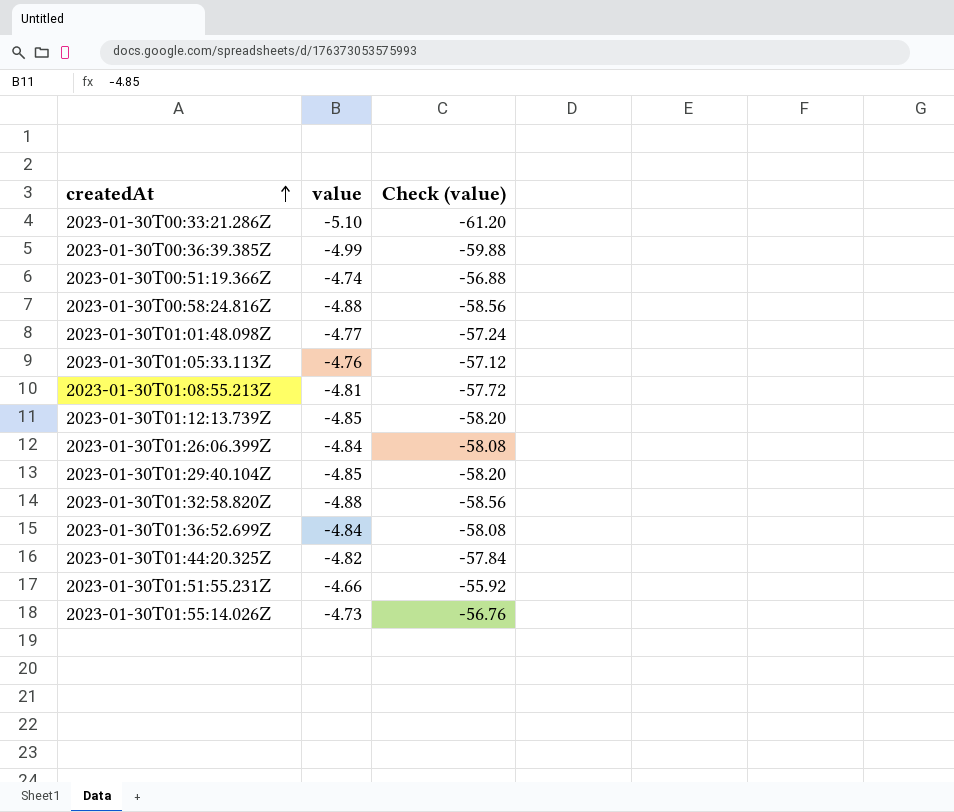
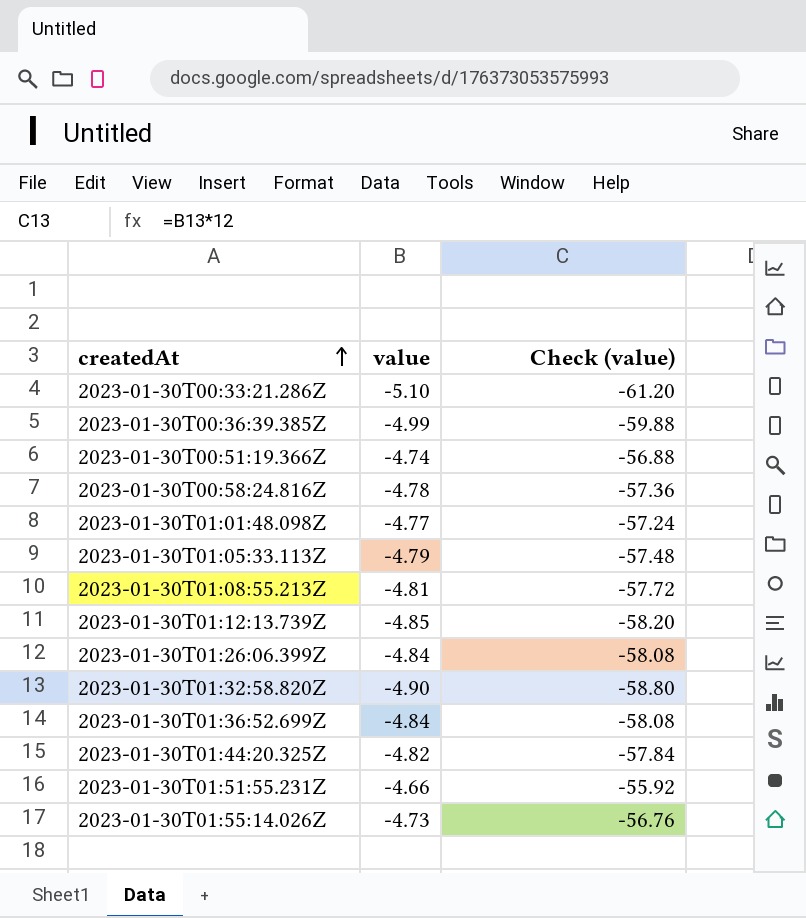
row 2023-01-30T01:29:40.104Z: -4.85 | -58.20 -> none
2023-01-30T00:58:24.816Z | value: -4.88 -> -4.78
2023-01-30T00:58:24.816Z | Check (value): -58.56 -> -57.36
2023-01-30T01:05:33.113Z | value: -4.76 -> -4.79
2023-01-30T01:05:33.113Z | Check (value): -57.12 -> -57.48
2023-01-30T01:32:58.820Z | value: -4.88 -> -4.90
2023-01-30T01:32:58.820Z | Check (value): -58.56 -> -58.80

